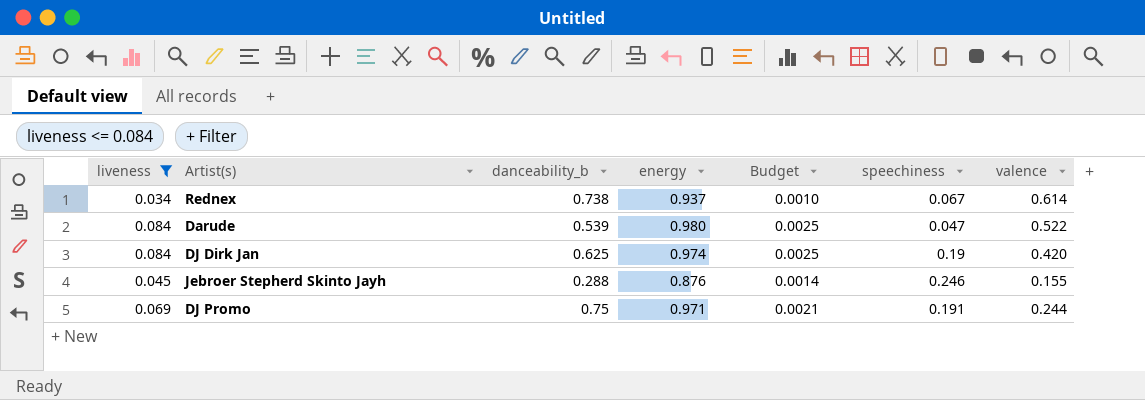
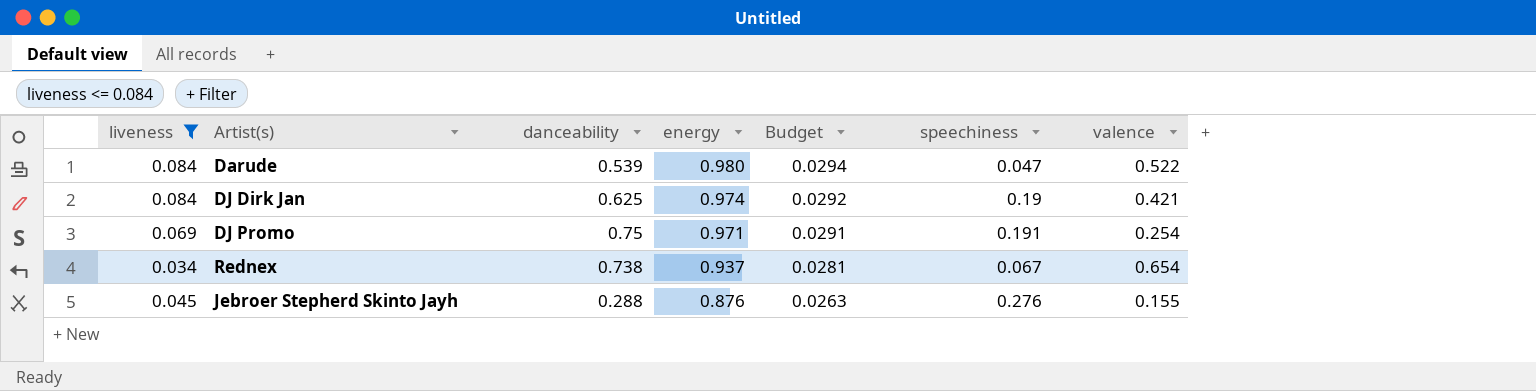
row order: none -> energy descending
column name: danceability_b -> danceability
column Budget | formula: [liveness] * 0.03 -> [energy] * 0.03
DJ Dirk Jan | valence: 0.420 -> 0.421
DJ Promo | valence: 0.244 -> 0.254
Rednex | valence: 0.614 -> 0.654
Jebroer Stepherd Skinto Jayh | speechiness: 0.246 -> 0.276

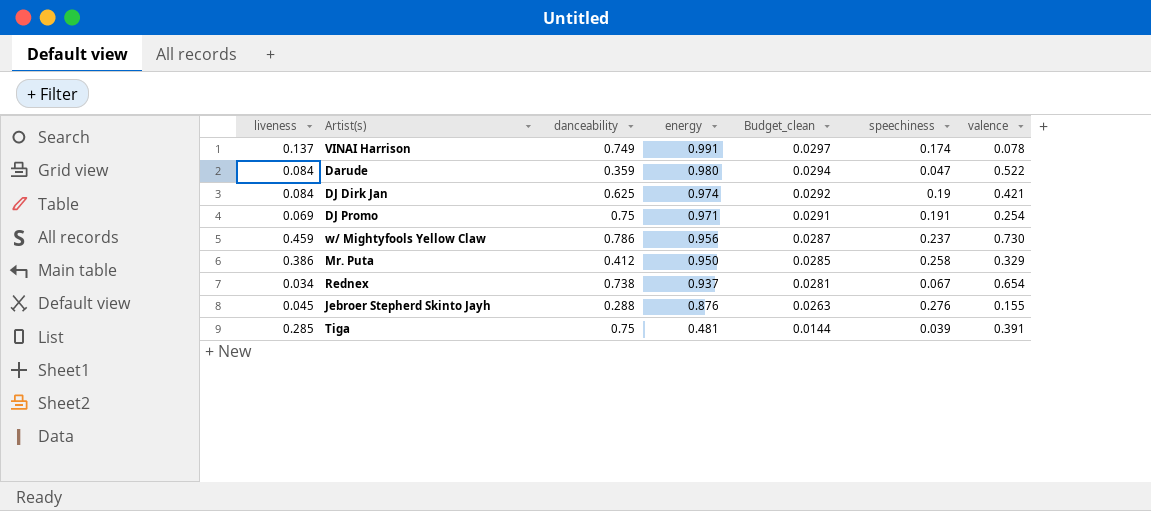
filter: liveness <= 0.084 -> none
column name: Budget -> Budget_clean
Darude | danceability: 0.539 -> 0.359

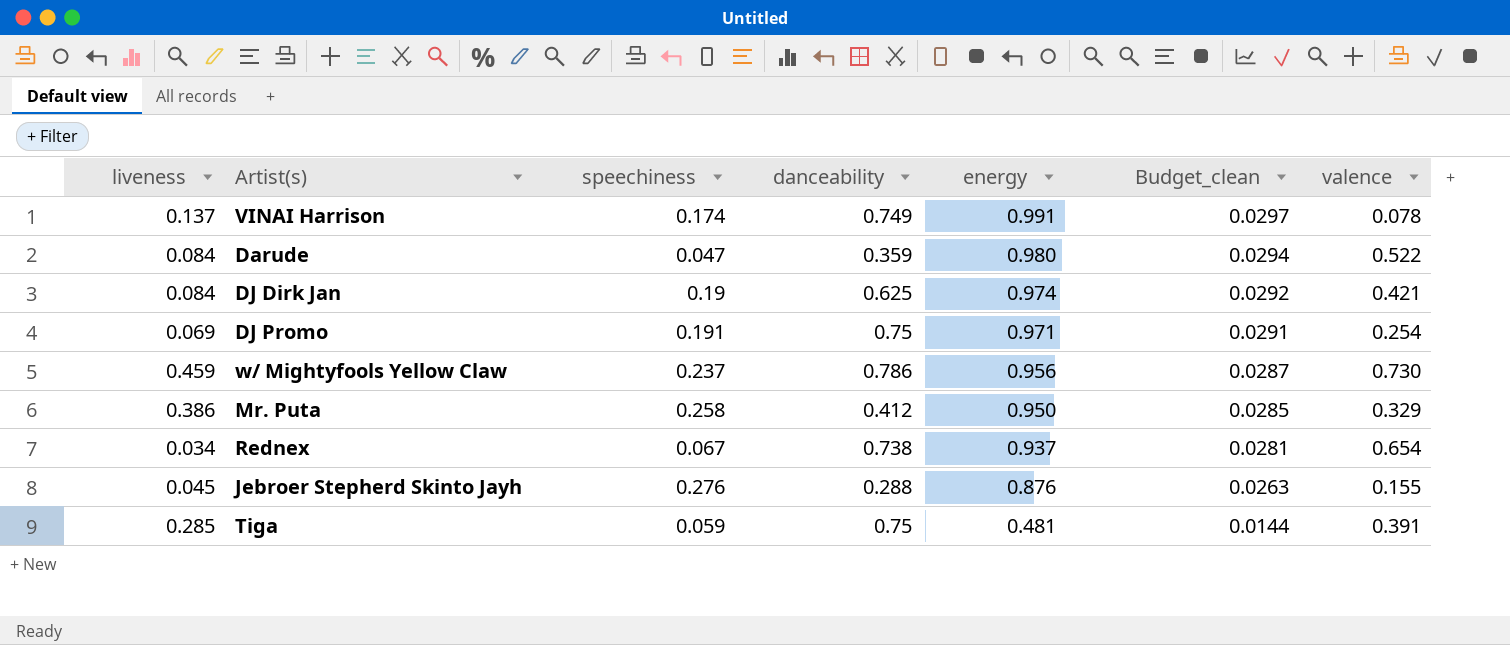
column speechiness | position: 6 -> 3
Tiga | speechiness: 0.039 -> 0.059

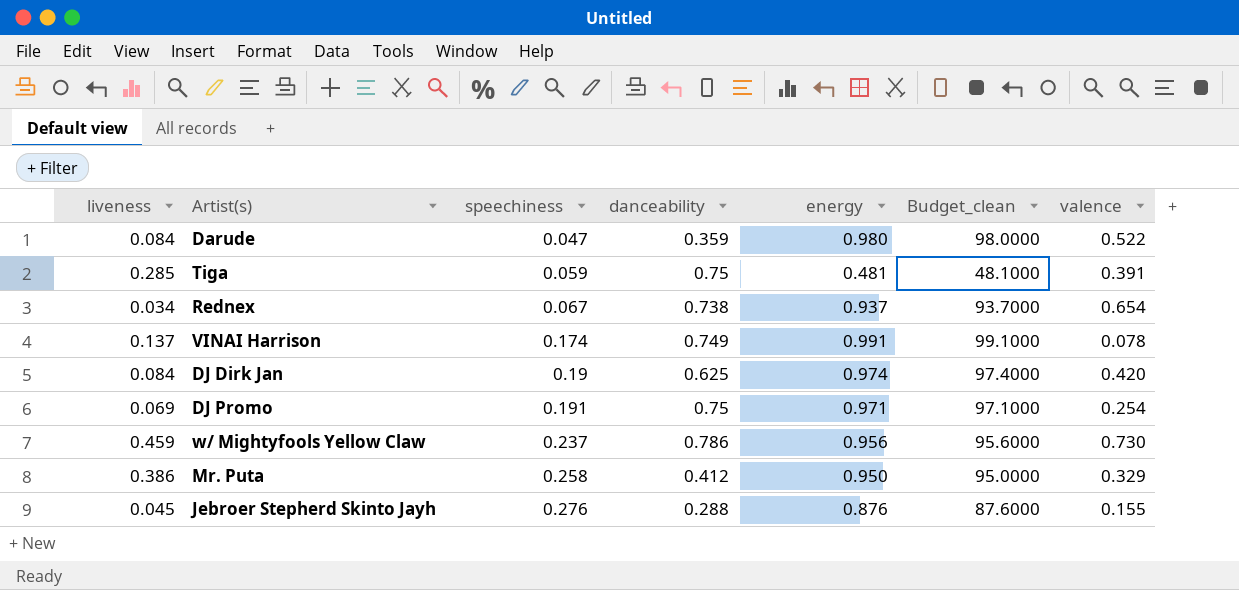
row order: energy descending -> speechiness ascending
column Budget_clean | formula: [energy] * 0.03 -> [energy] * 100
DJ Dirk Jan | valence: 0.421 -> 0.420

